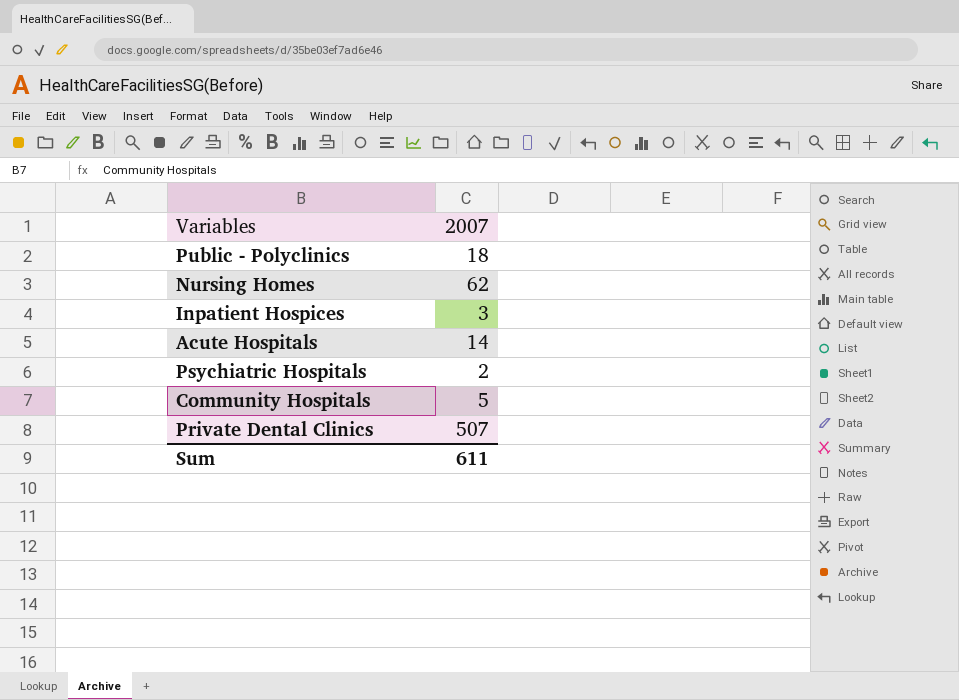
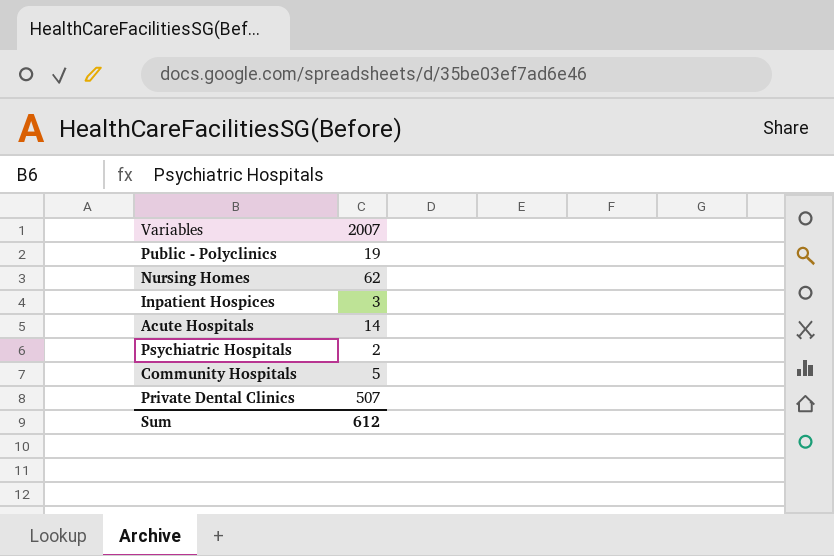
Public - Polyclinics | 2007: 18 -> 19
Sum | 2007: 611 -> 612

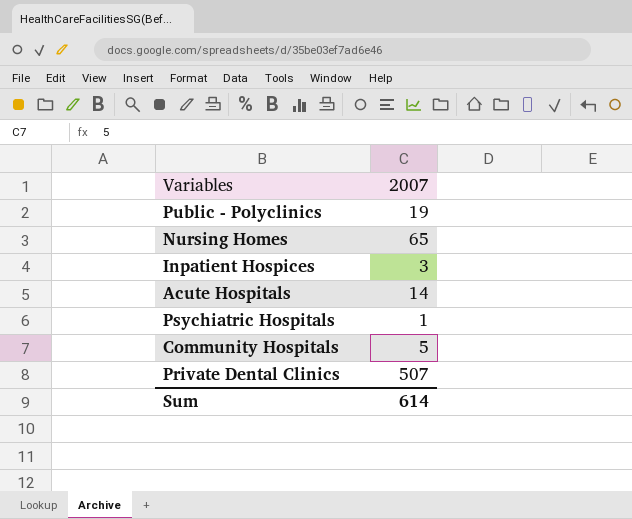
Nursing Homes | 2007: 62 -> 65
Psychiatric Hospitals | 2007: 2 -> 1
Sum | 2007: 612 -> 614

